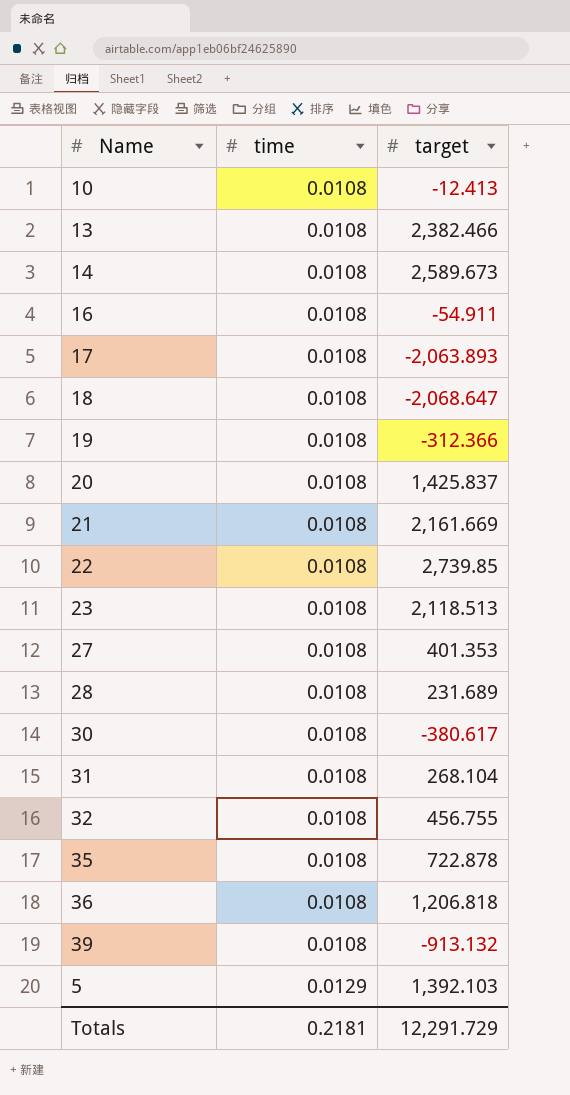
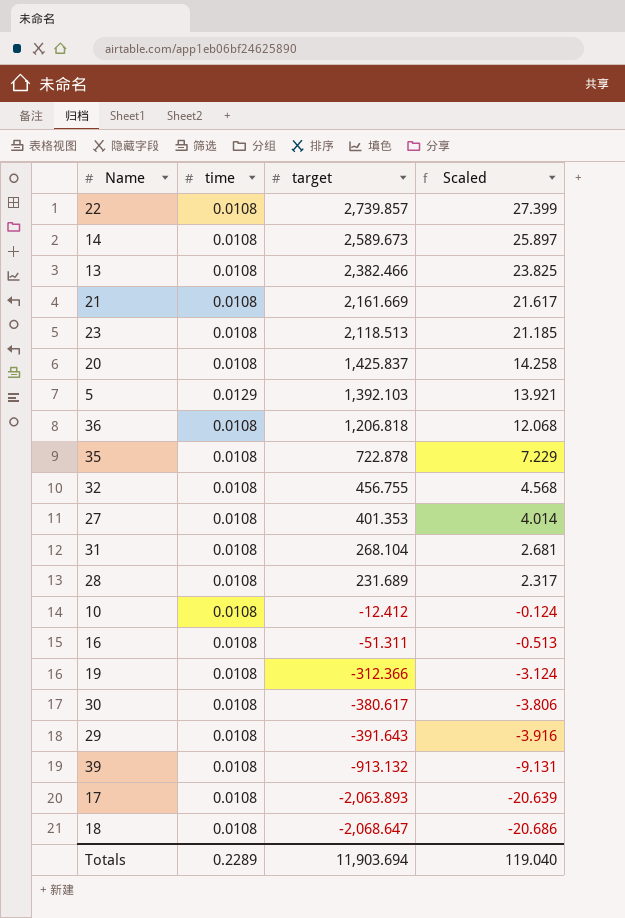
row order: time ascending -> target descending
column Scaled | formula: none -> [target] * 0.01
22 | target: 2,739.85 -> 2,739.857
10 | target: -12.413 -> -12.412
16 | target: -54.911 -> -51.311
row 29: none -> 0.0108 | -391.643 | -3.916
Totals | time: 0.2181 -> 0.2289
Totals | target: 12,291.729 -> 11,903.694

